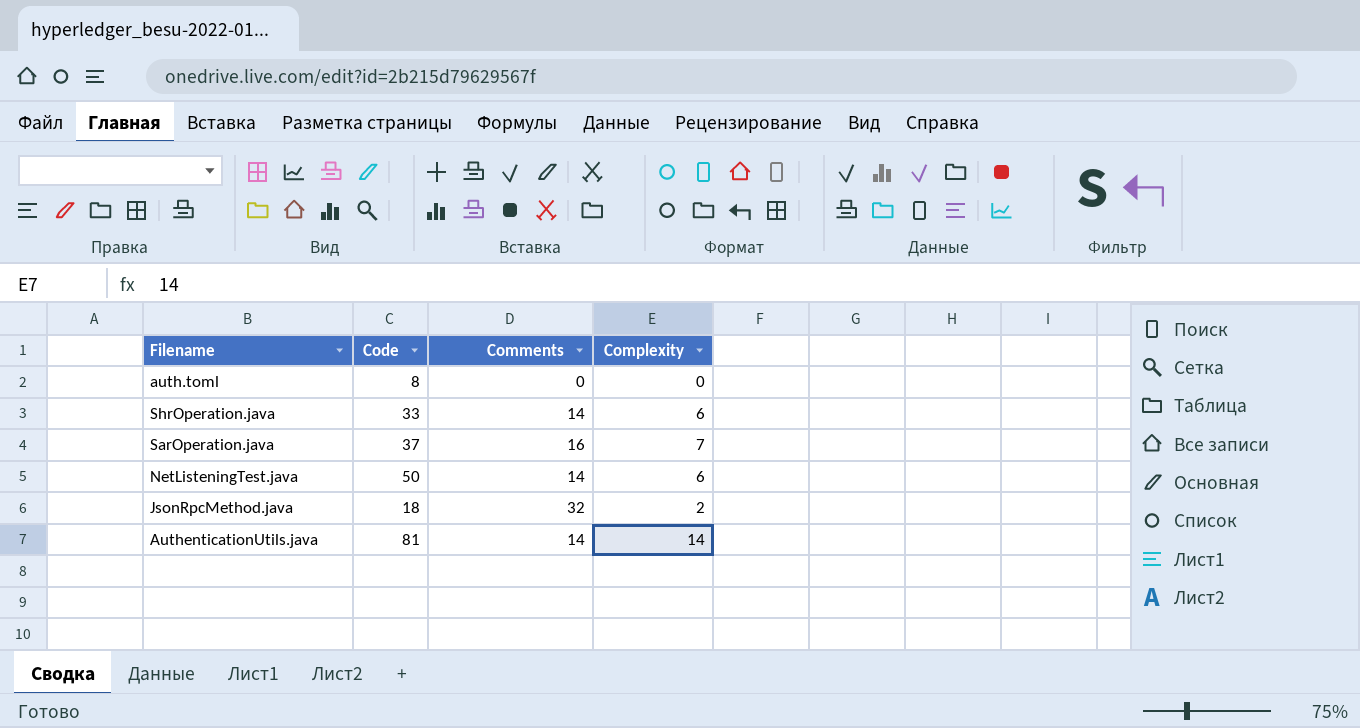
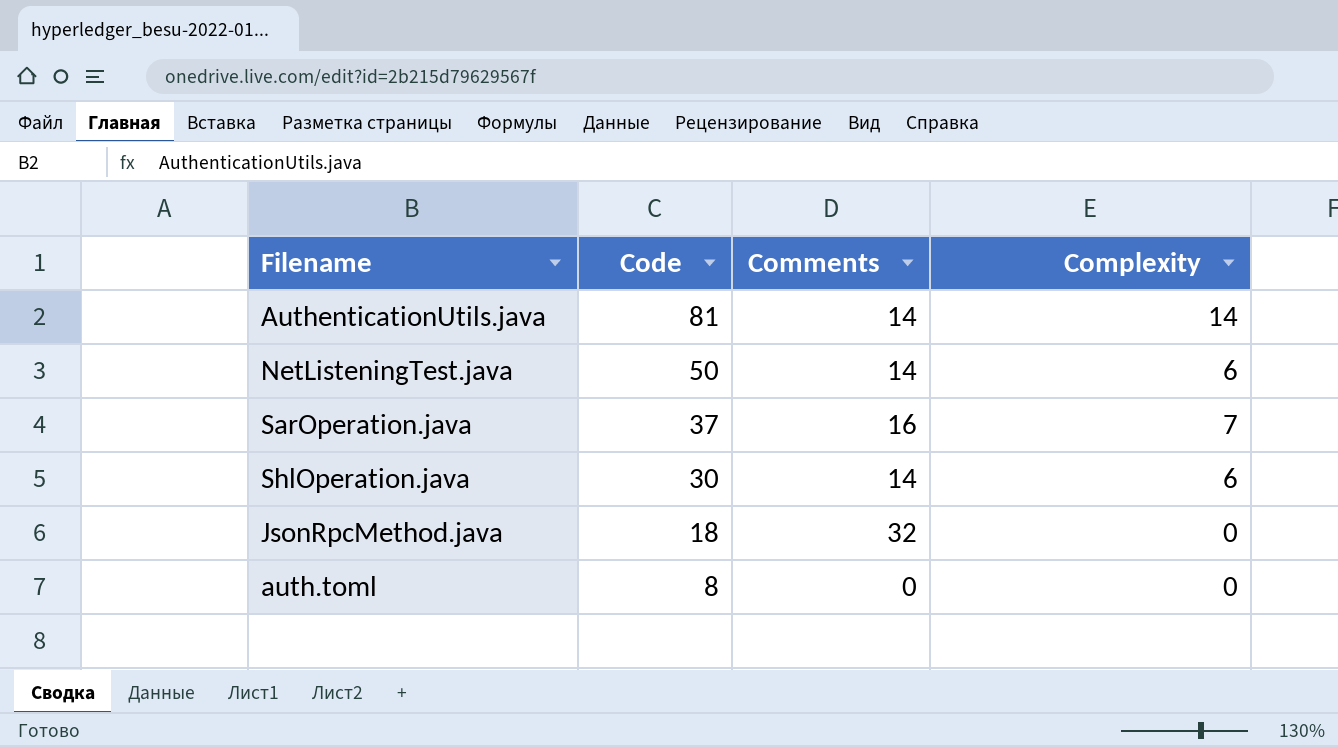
row order: none -> Code descending
row ShrOperation.java: 33 | 14 | 6 -> none
row ShlOperation.java: none -> 30 | 14 | 6
JsonRpcMethod.java | Complexity: 2 -> 0

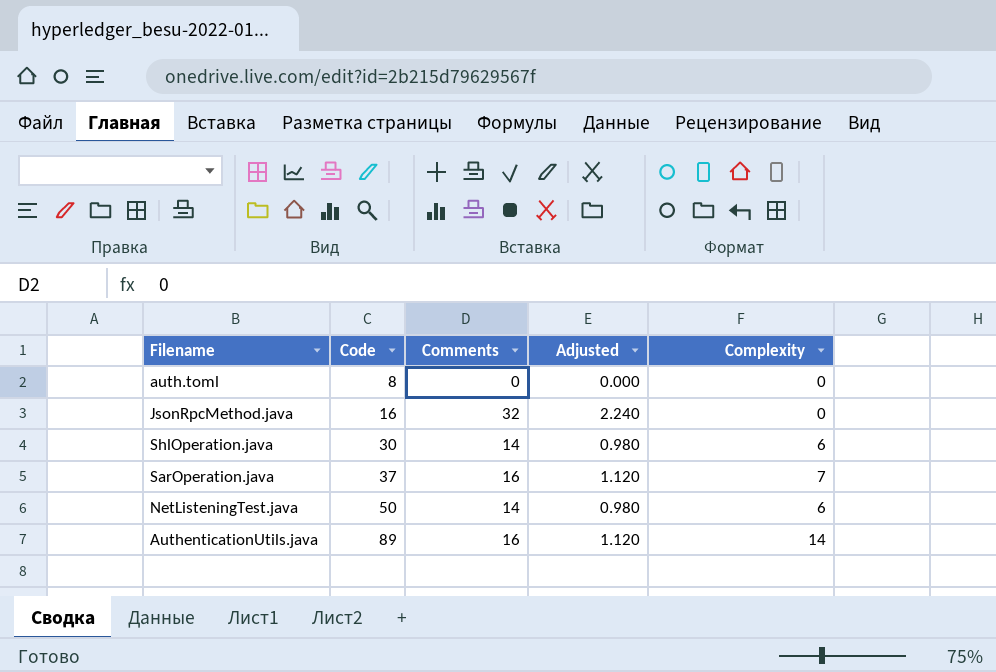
row order: Code descending -> Code ascending
column Adjusted | formula: none -> [Comments] * 0.07
JsonRpcMethod.java | Code: 18 -> 16
AuthenticationUtils.java | Code: 81 -> 89
AuthenticationUtils.java | Comments: 14 -> 16

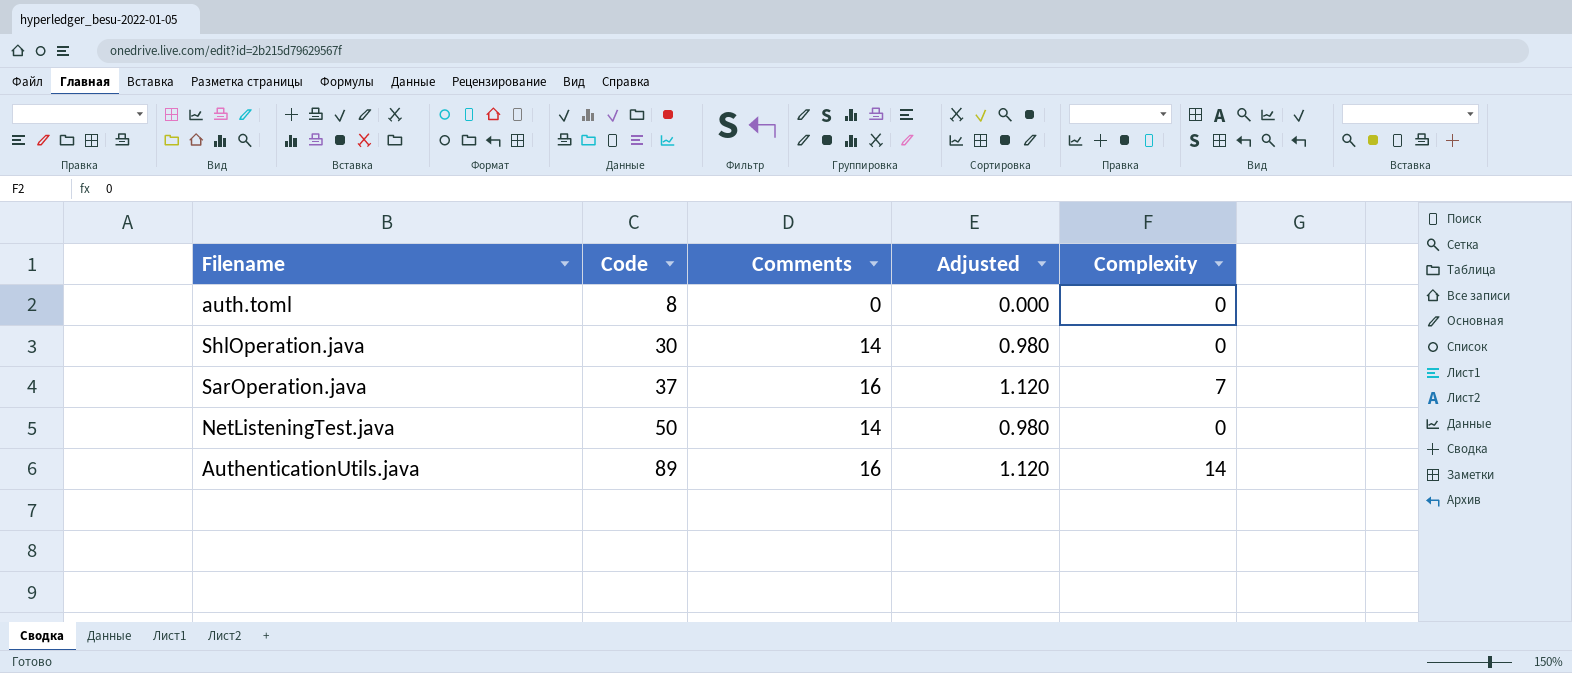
row JsonRpcMethod.java: 16 | 32 | 2.240 | 0 -> none
ShlOperation.java | Complexity: 6 -> 0
NetListeningTest.java | Complexity: 6 -> 0

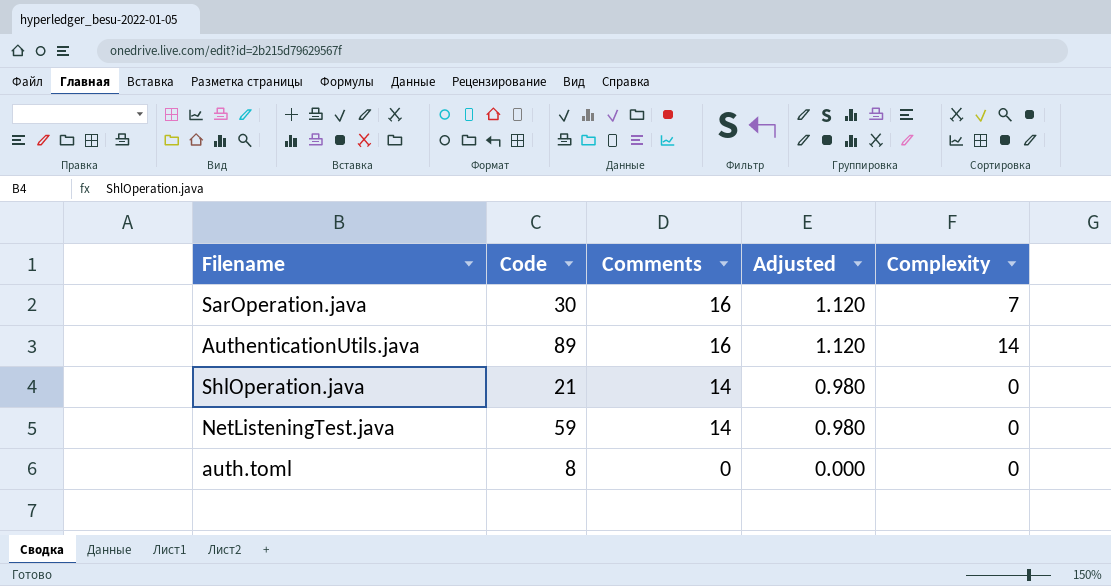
row order: Code ascending -> Comments descending
SarOperation.java | Code: 37 -> 30
ShlOperation.java | Code: 30 -> 21
NetListeningTest.java | Code: 50 -> 59

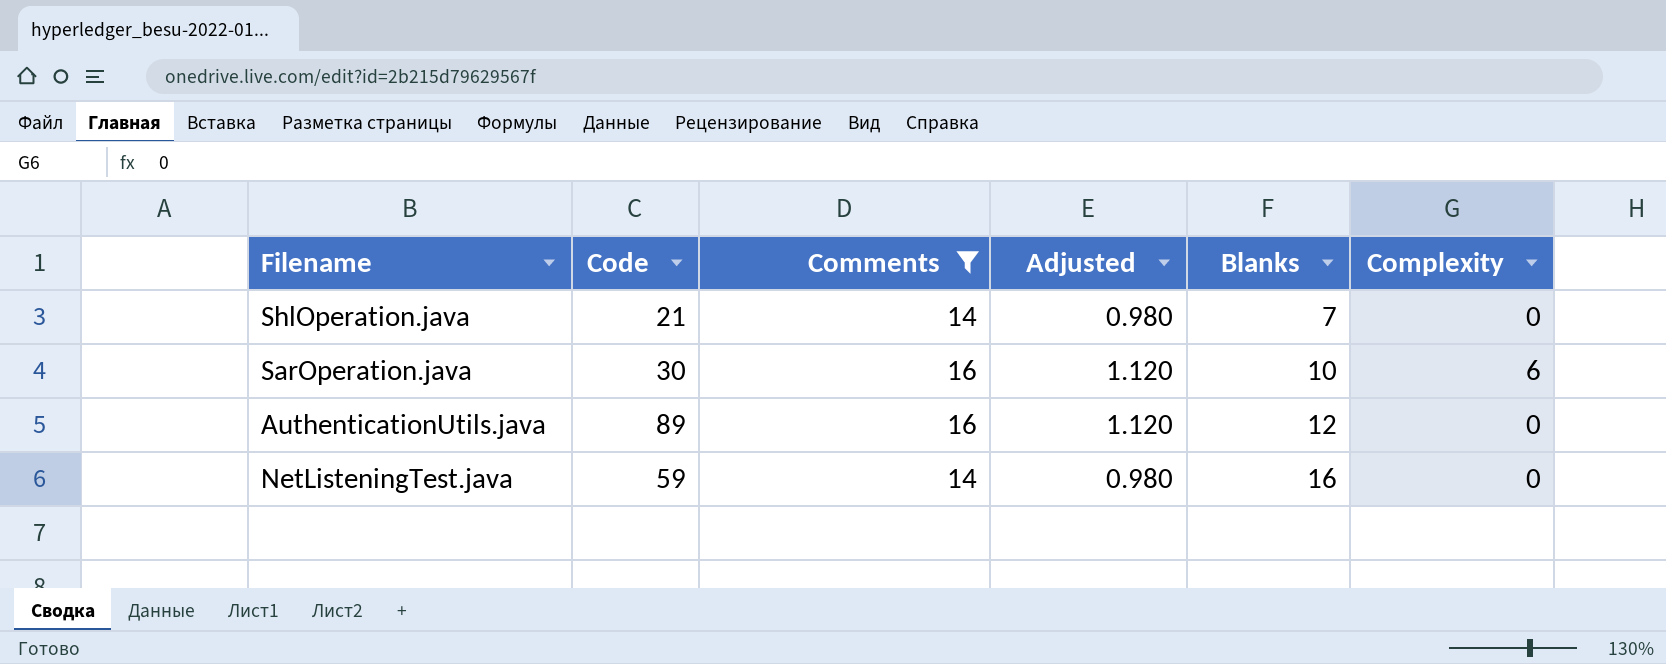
filter: none -> Comments != 0
row order: Comments descending -> Blanks ascending
column Blanks | position: none -> 5
SarOperation.java | Complexity: 7 -> 6
AuthenticationUtils.java | Complexity: 14 -> 0

